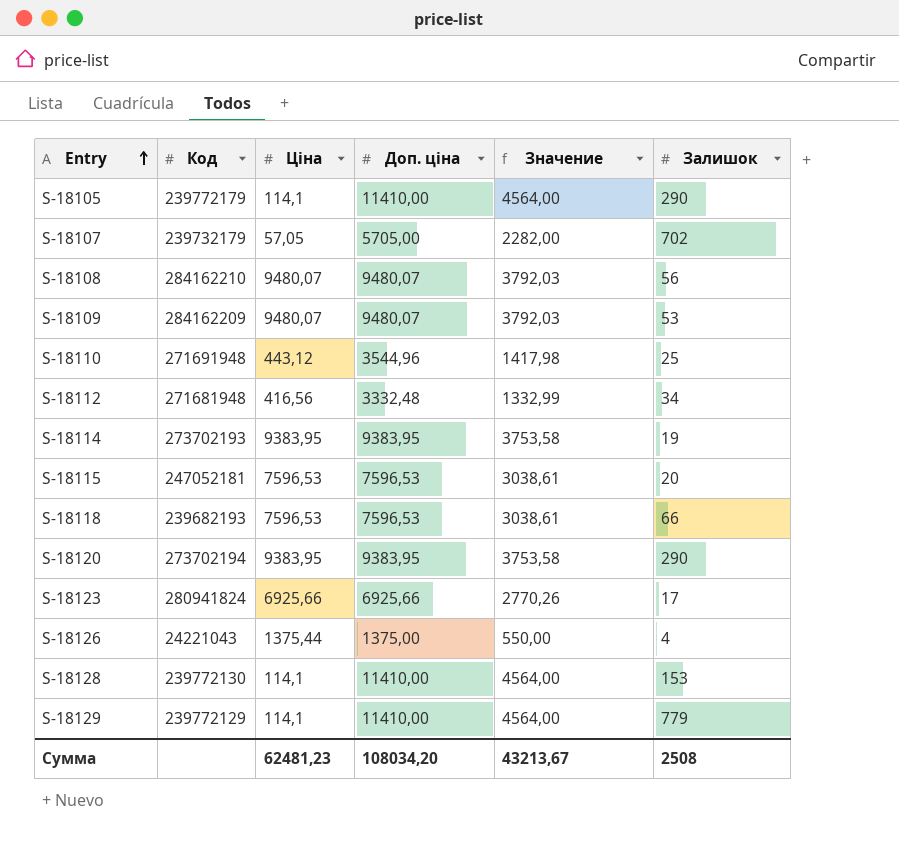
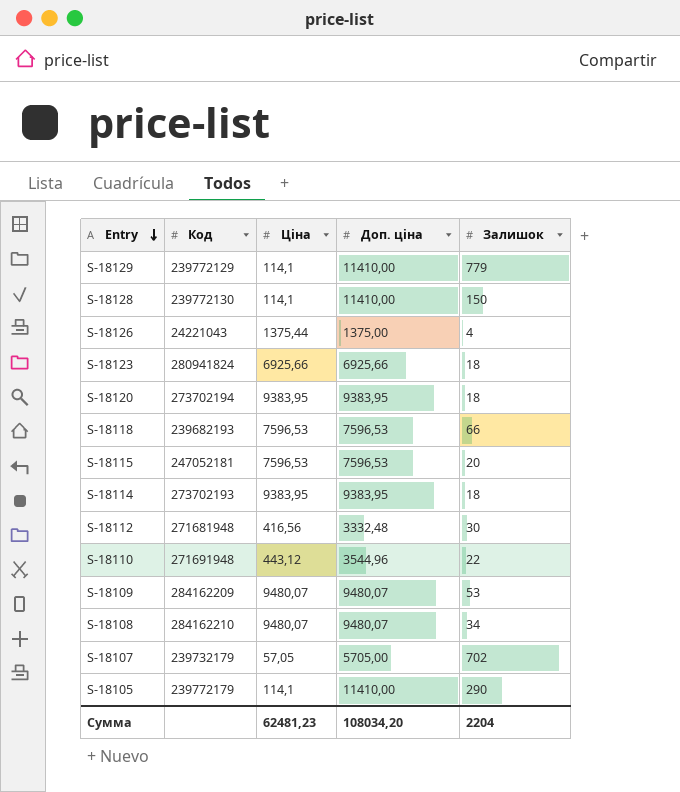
row order: Entry ascending -> Entry descending
column Значение | formula: [Доп. ціна] * 0,4 -> none
S-18128 | Залишок: 153 -> 150
S-18123 | Залишок: 17 -> 18
S-18120 | Залишок: 290 -> 18
S-18114 | Залишок: 19 -> 18
S-18112 | Залишок: 34 -> 30
S-18110 | Залишок: 25 -> 22
S-18108 | Залишок: 56 -> 34
Сумма | Залишок: 2508 -> 2204

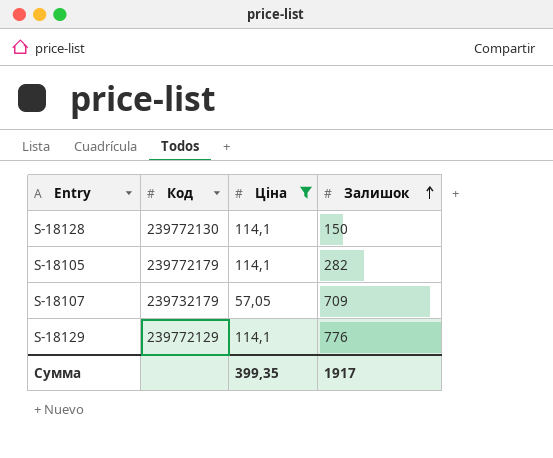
filter: none -> Ціна <= 114,1
row order: Entry descending -> Залишок ascending
column Доп. ціна | position: 4 -> none
S-18105 | Залишок: 290 -> 282
S-18107 | Залишок: 702 -> 709
S-18129 | Залишок: 779 -> 776
Сумма | Ціна: 62481,23 -> 399,35
Сумма | Залишок: 2204 -> 1917

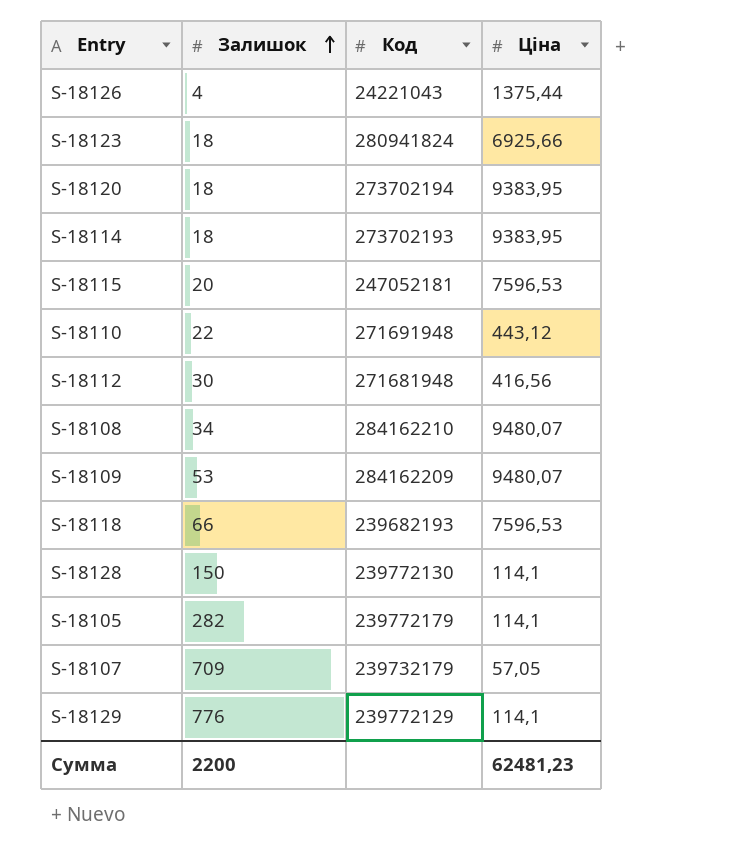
filter: Ціна <= 114,1 -> none
column Залишок | position: 4 -> 2
Сумма | Залишок: 1917 -> 2200
Сумма | Ціна: 399,35 -> 62481,23

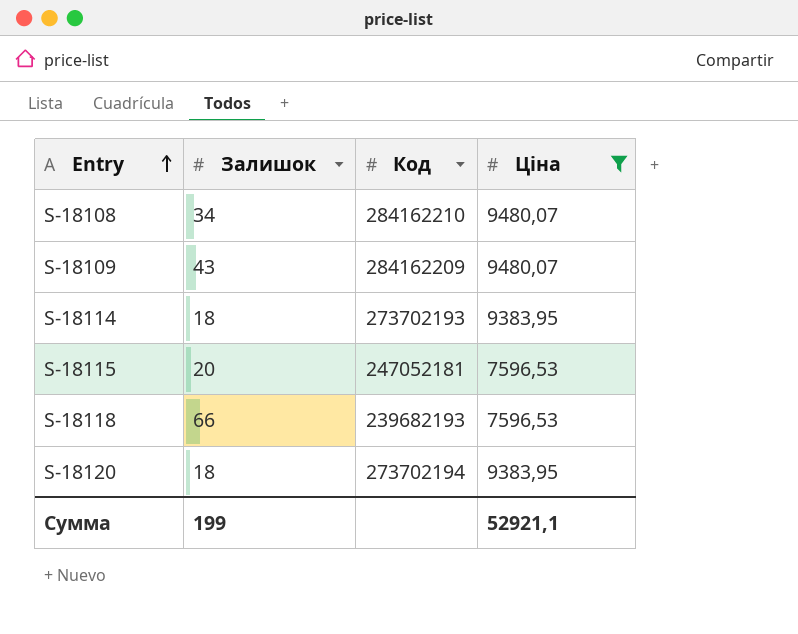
filter: none -> Ціна >= 7596,53
row order: Залишок ascending -> Entry ascending
S-18109 | Залишок: 53 -> 43
Сумма | Залишок: 2200 -> 199
Сумма | Ціна: 62481,23 -> 52921,1

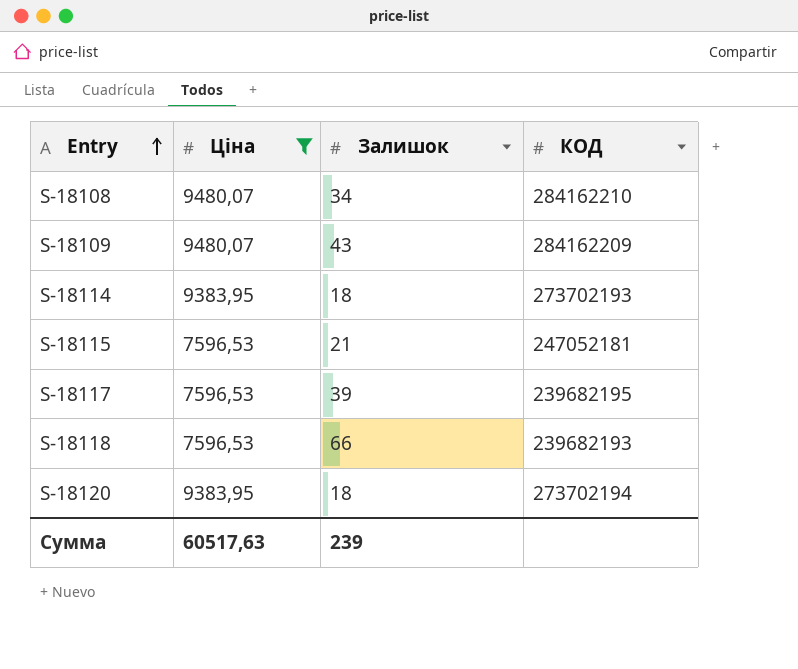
column Ціна | position: 4 -> 2
column name: Код -> КОД
S-18115 | Залишок: 20 -> 21
row S-18117: none -> 7596,53 | 39 | 239682195
Сумма | Ціна: 52921,1 -> 60517,63
Сумма | Залишок: 199 -> 239

